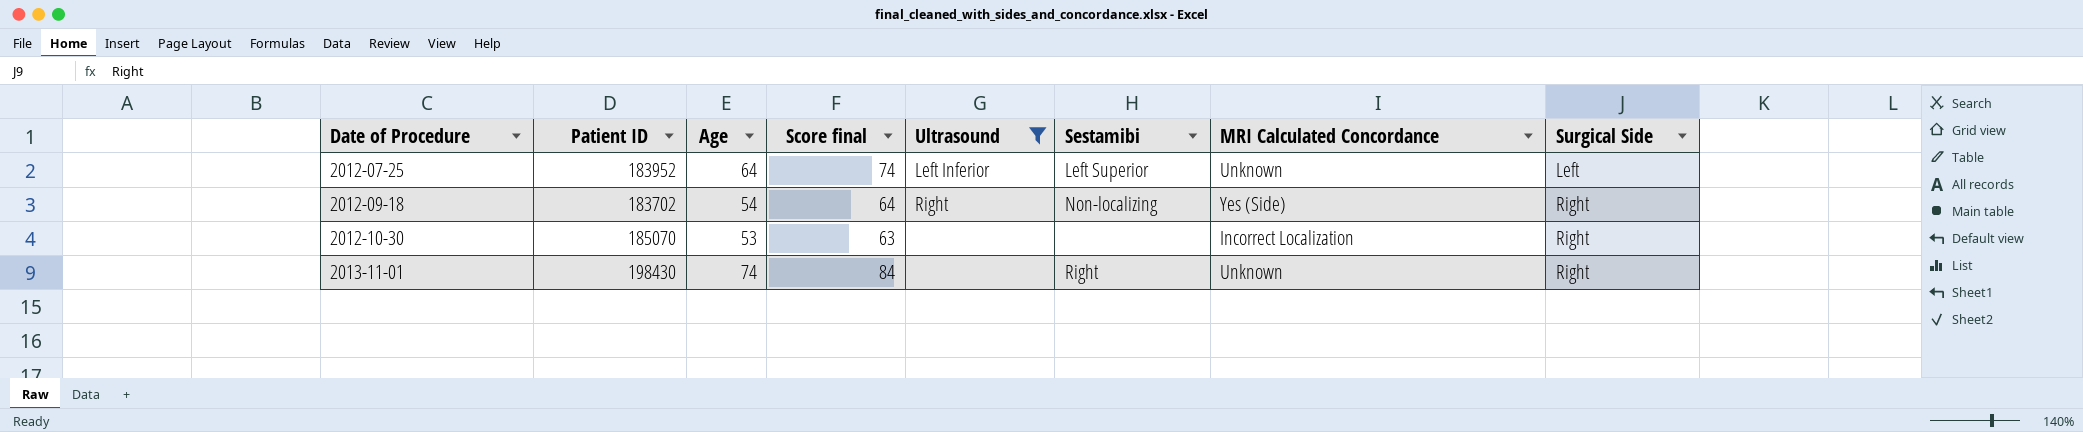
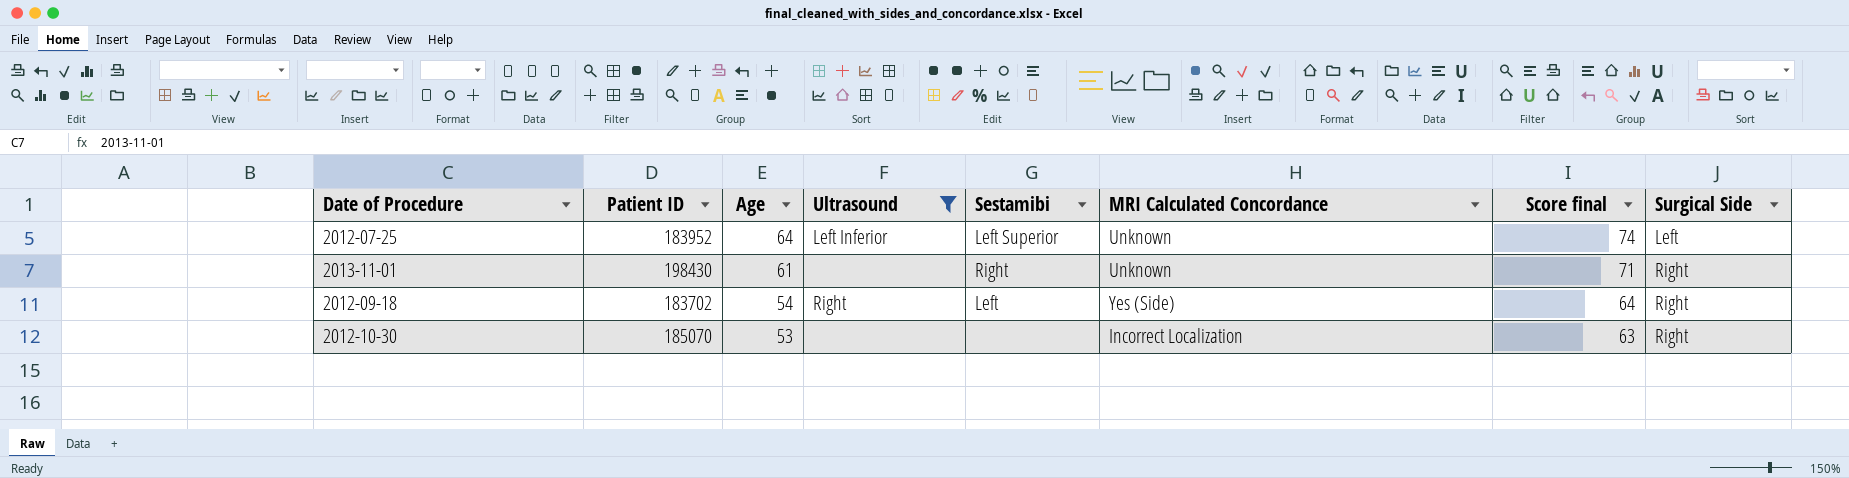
row order: Date of Procedure ascending -> Age descending
column Score final | position: 4 -> 7
2013-11-01 | Age: 74 -> 61
2013-11-01 | Score final: 84 -> 71
2012-09-18 | Sestamibi: Non-localizing -> Left

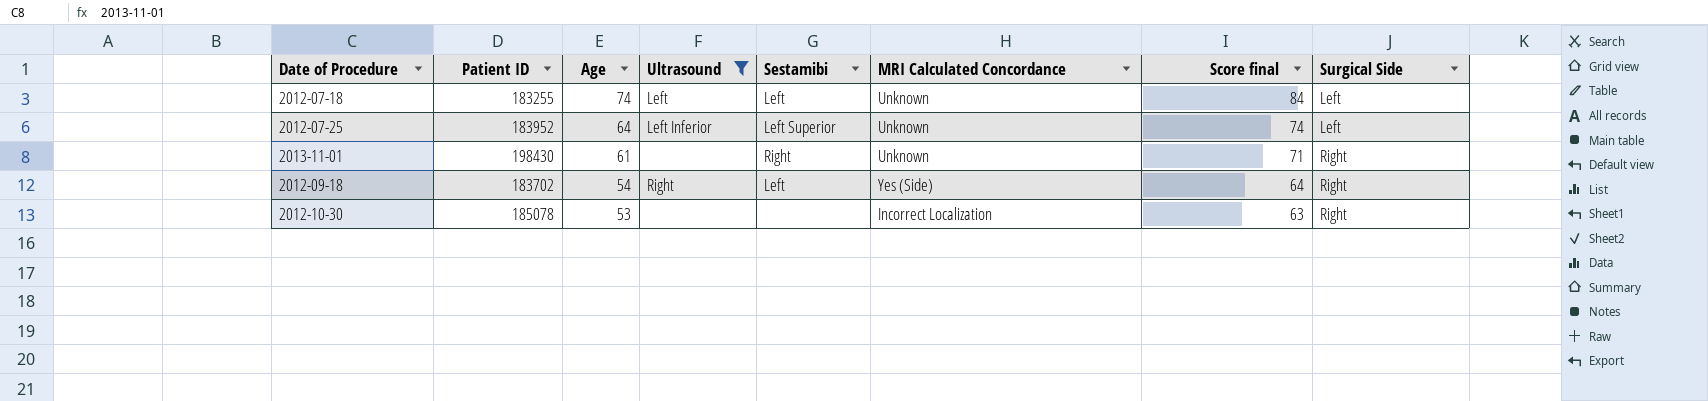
row 2012-07-18: none -> 183255 | 74 | Left | Left | Unknown | 84 | Left
2012-10-30 | Patient ID: 185070 -> 185078

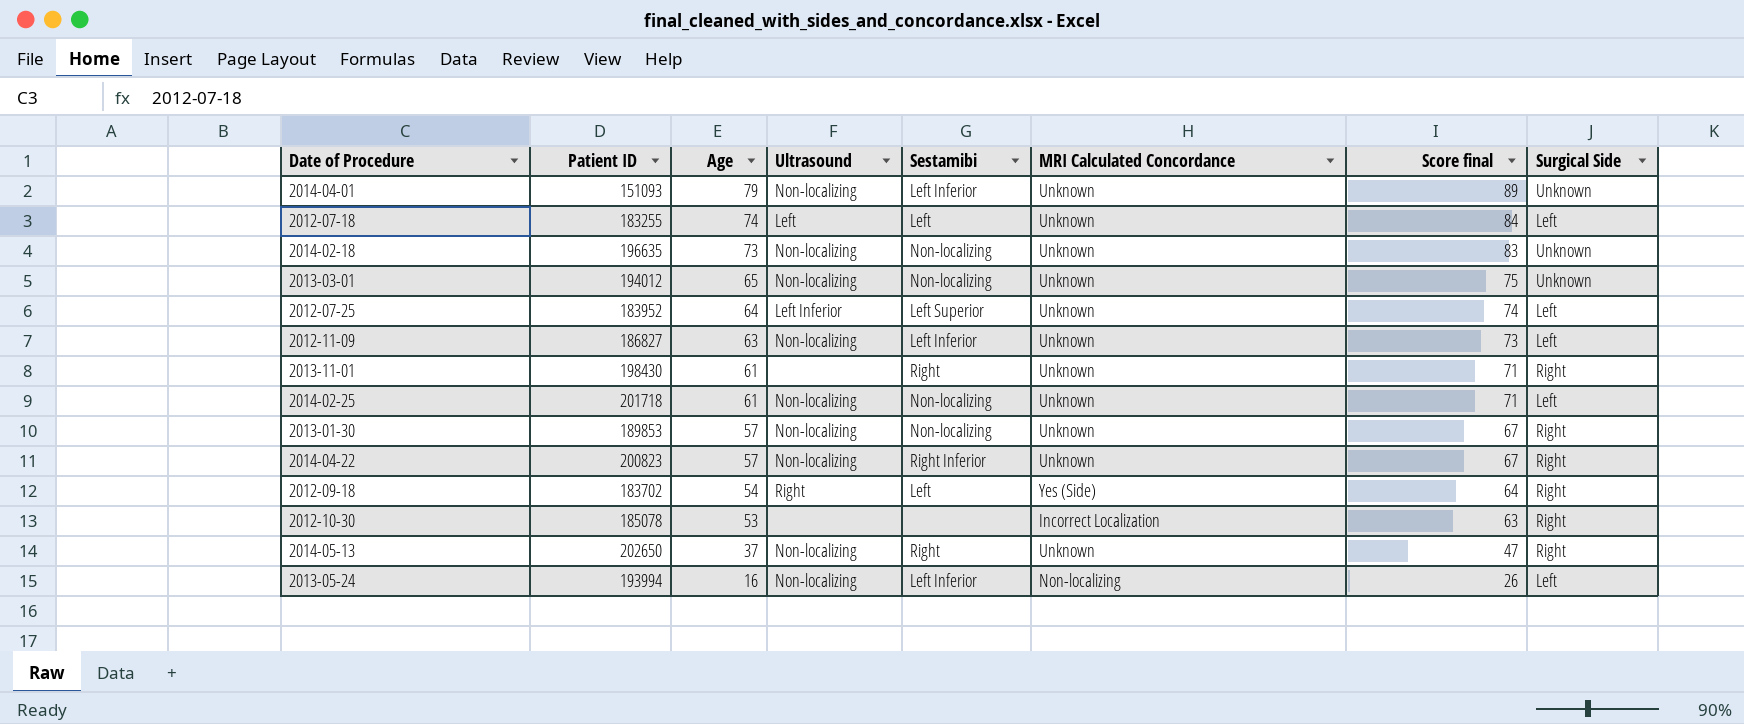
filter: Ultrasound != Non-localizing -> none

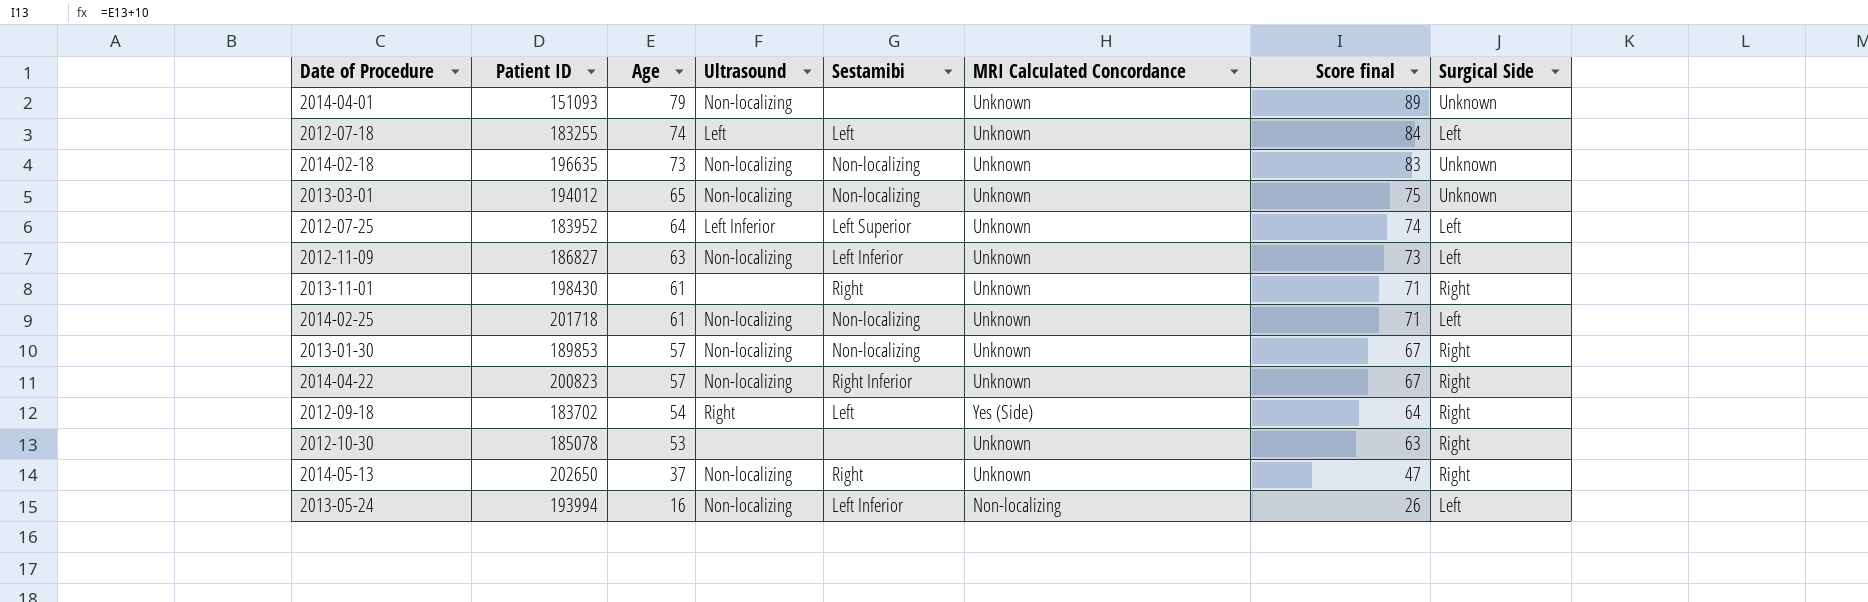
2014-04-01 | Sestamibi: Left Inferior -> none
2012-10-30 | MRI Calculated Concordance: Incorrect Localization -> Unknown

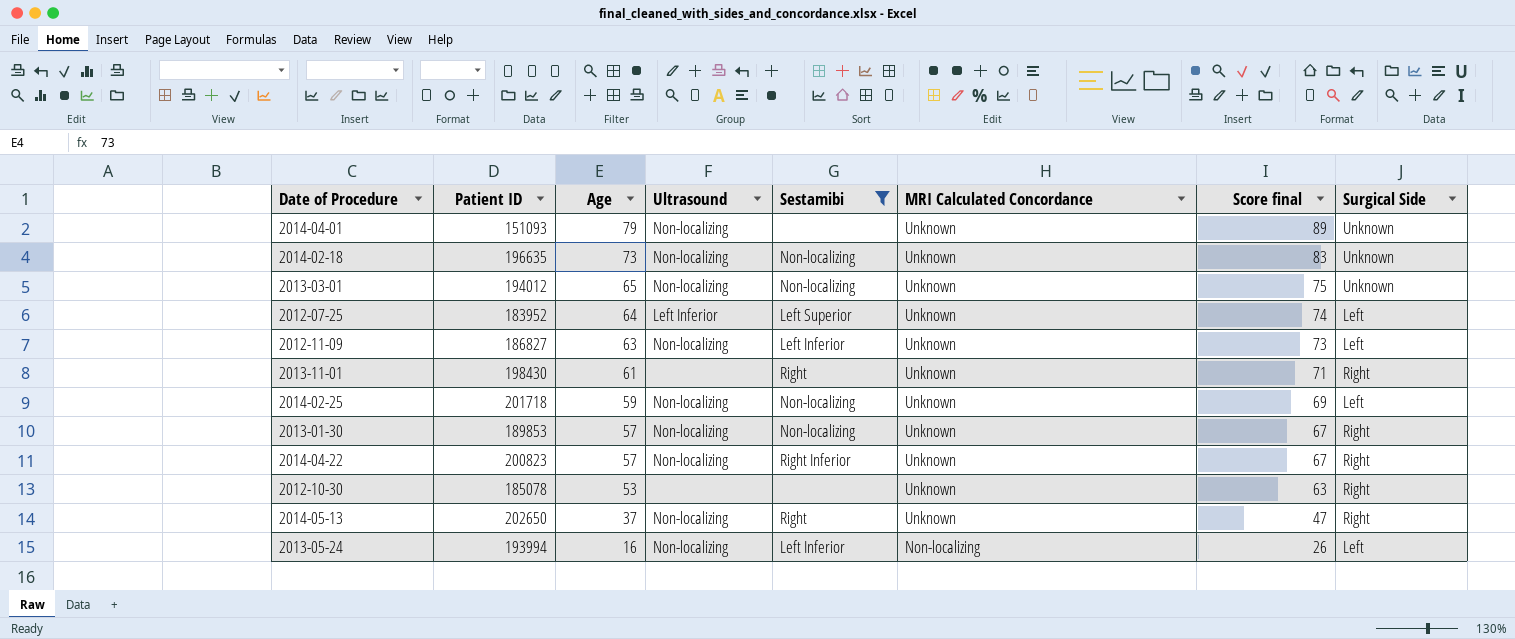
filter: none -> Sestamibi != Left
2014-02-25 | Age: 61 -> 59
2014-02-25 | Score final: 71 -> 69

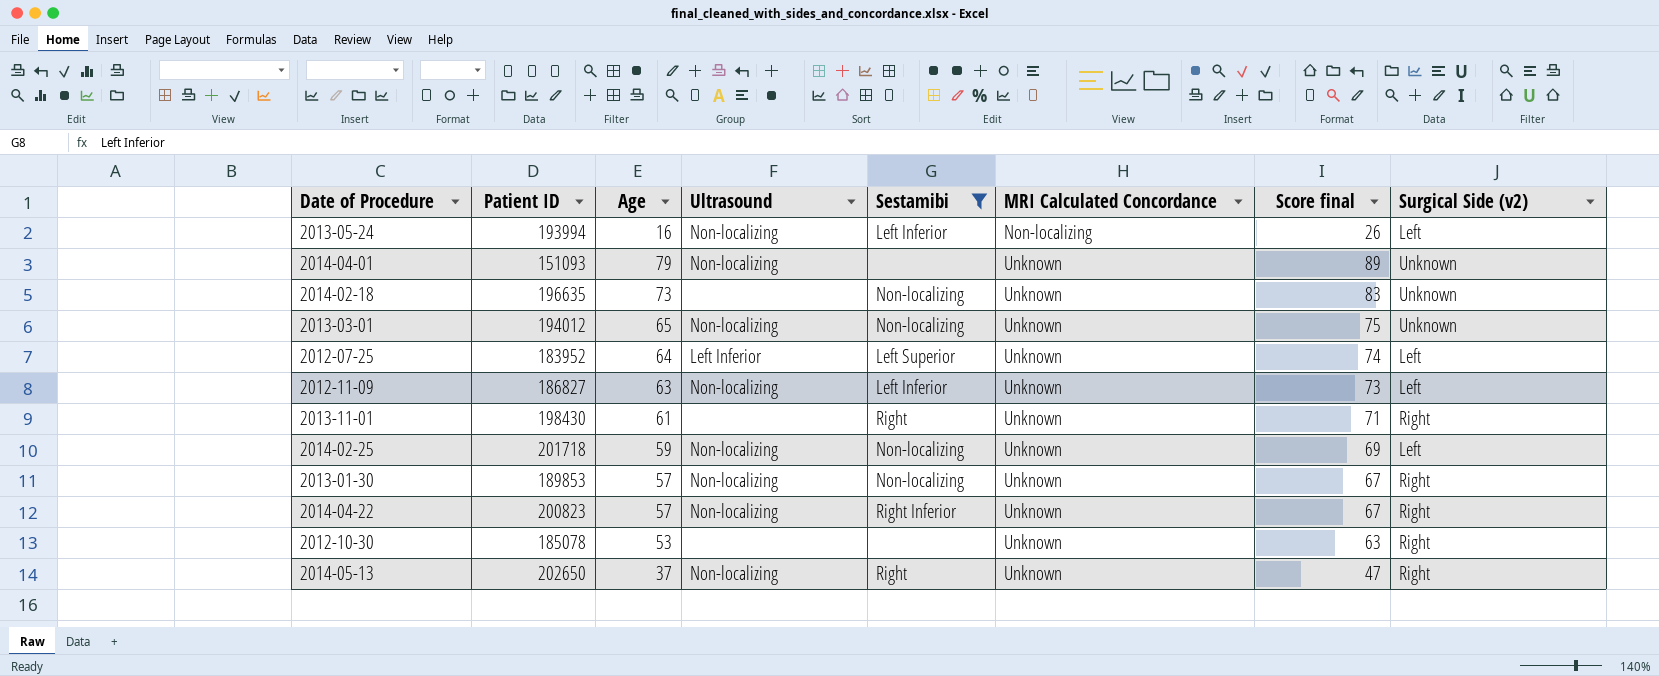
row order: Age descending -> MRI Calculated Concordance ascending
column name: Surgical Side -> Surgical Side (v2)
2014-02-18 | Ultrasound: Non-localizing -> none

